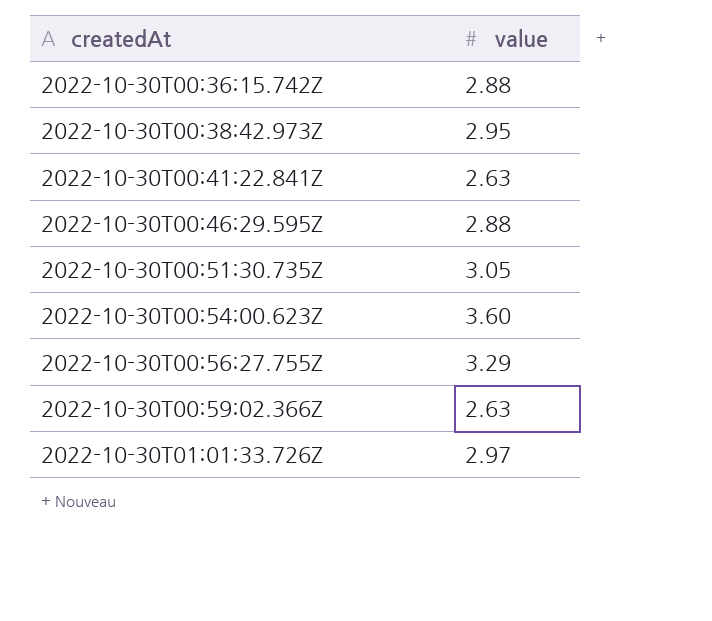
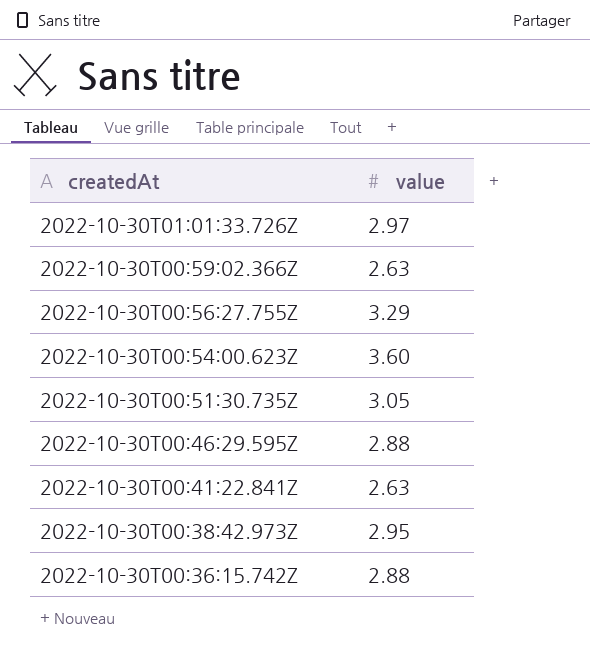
row order: createdAt ascending -> createdAt descending

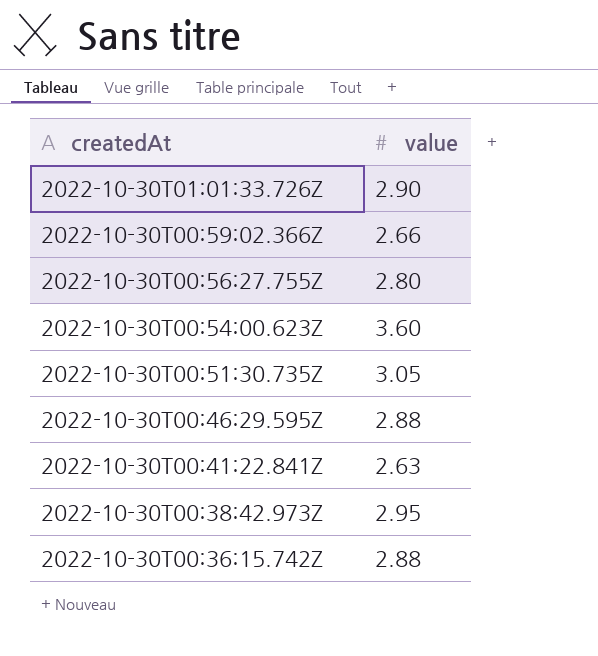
2022-10-30T01:01:33.726Z | value: 2.97 -> 2.90
2022-10-30T00:59:02.366Z | value: 2.63 -> 2.66
2022-10-30T00:56:27.755Z | value: 3.29 -> 2.80

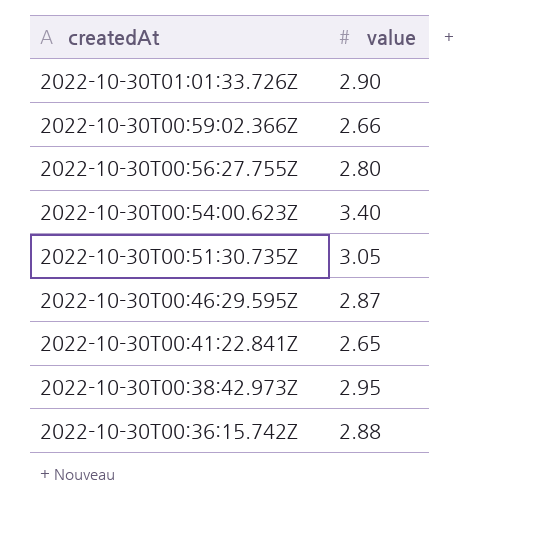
2022-10-30T00:54:00.623Z | value: 3.60 -> 3.40
2022-10-30T00:46:29.595Z | value: 2.88 -> 2.87
2022-10-30T00:41:22.841Z | value: 2.63 -> 2.65

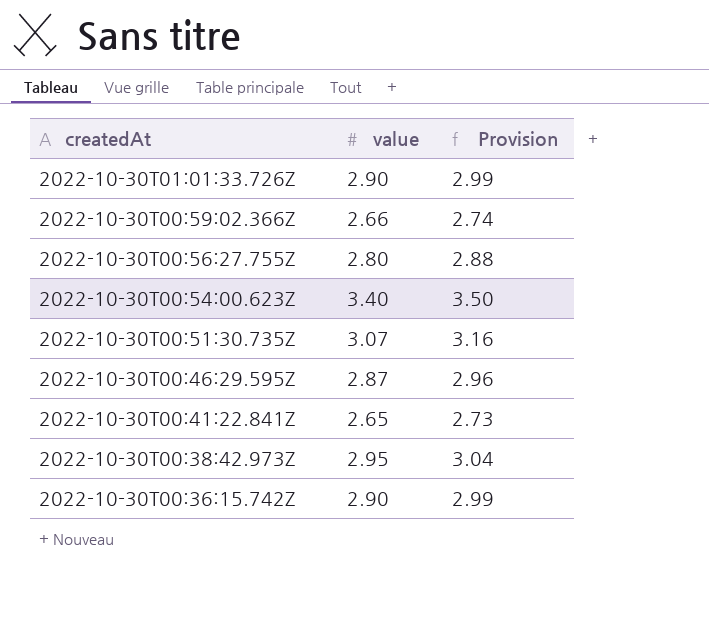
column Provision | formula: none -> [value] * 1.03
2022-10-30T00:51:30.735Z | value: 3.05 -> 3.07
2022-10-30T00:36:15.742Z | value: 2.88 -> 2.90

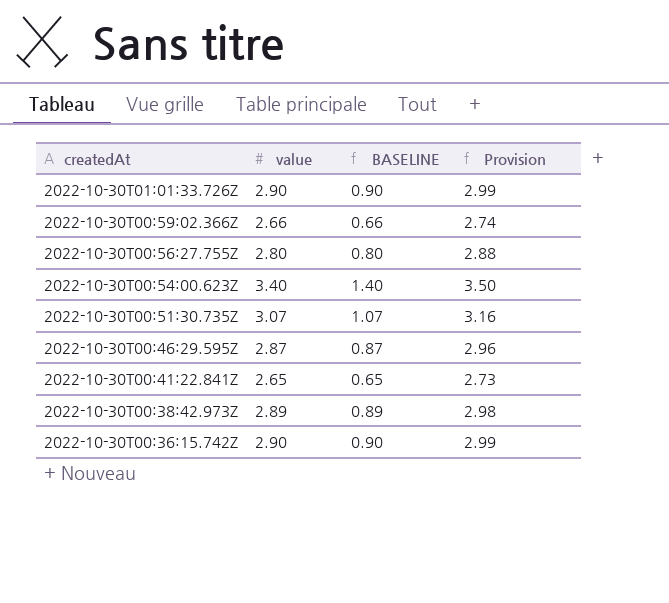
column BASELINE | formula: none -> [value] - 2
2022-10-30T00:38:42.973Z | value: 2.95 -> 2.89
2022-10-30T00:38:42.973Z | Provision: 3.04 -> 2.98

